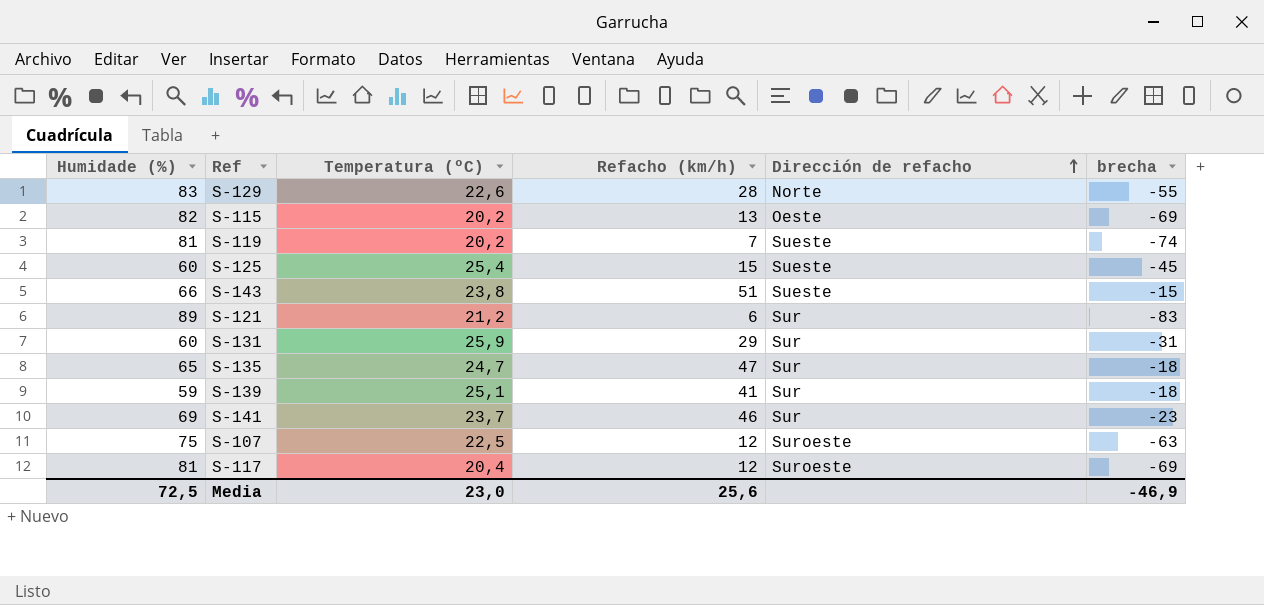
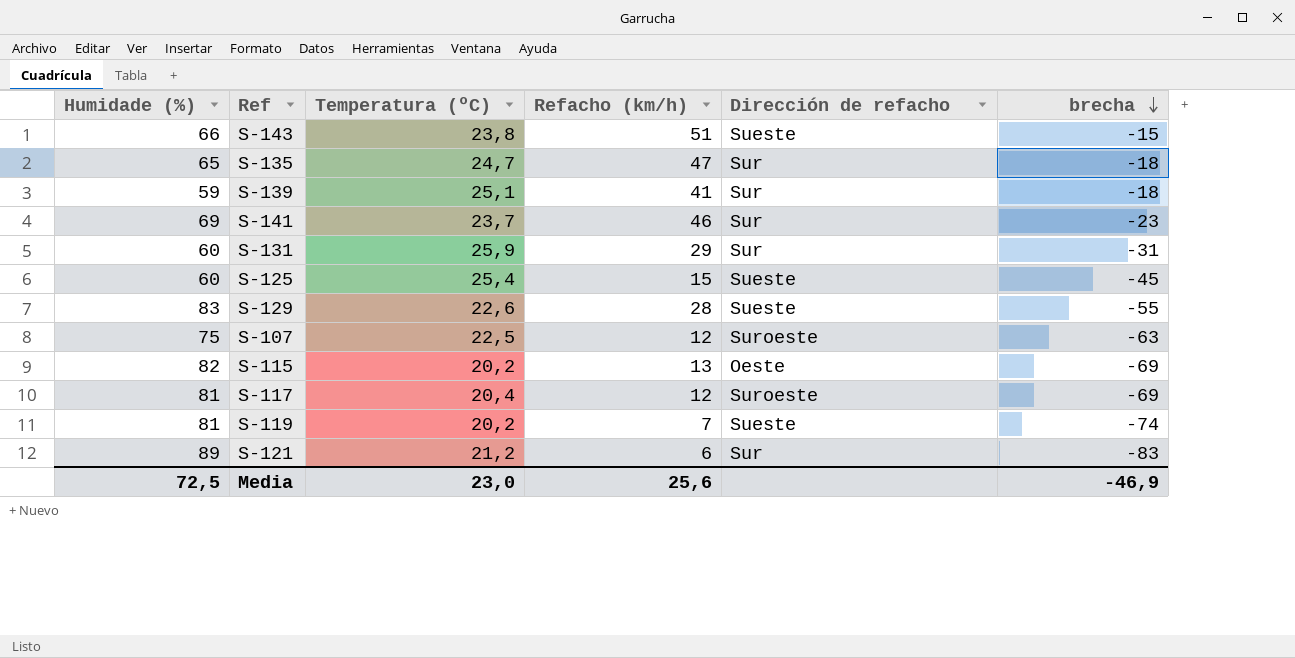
row order: Dirección de refacho ascending -> brecha descending
S-129 | Dirección de refacho: Norte -> Sueste

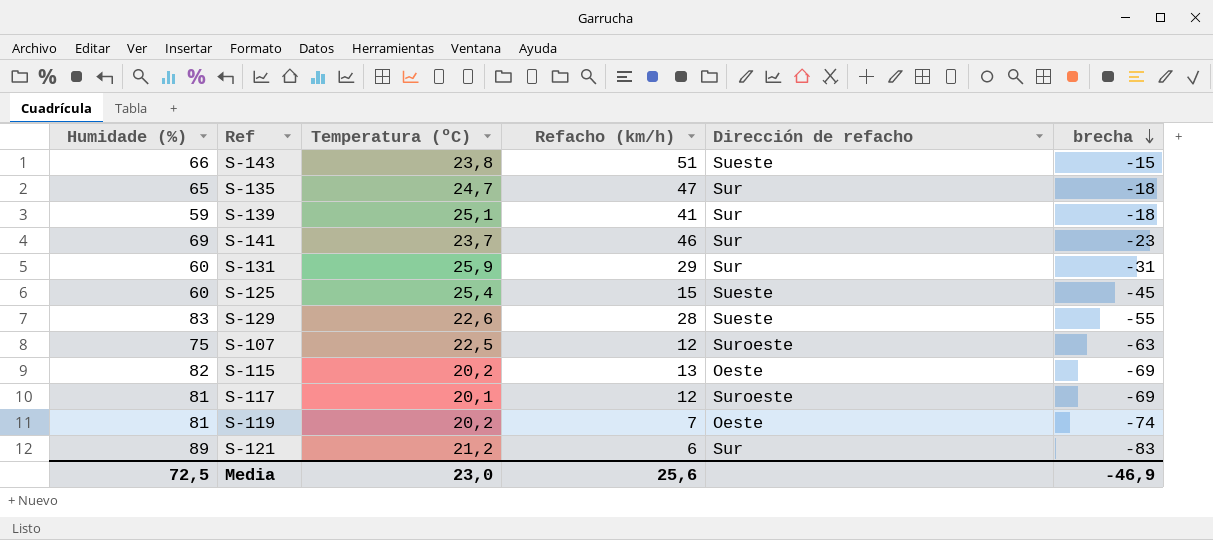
S-117 | Temperatura (ºC): 20,4 -> 20,1
S-119 | Dirección de refacho: Sueste -> Oeste

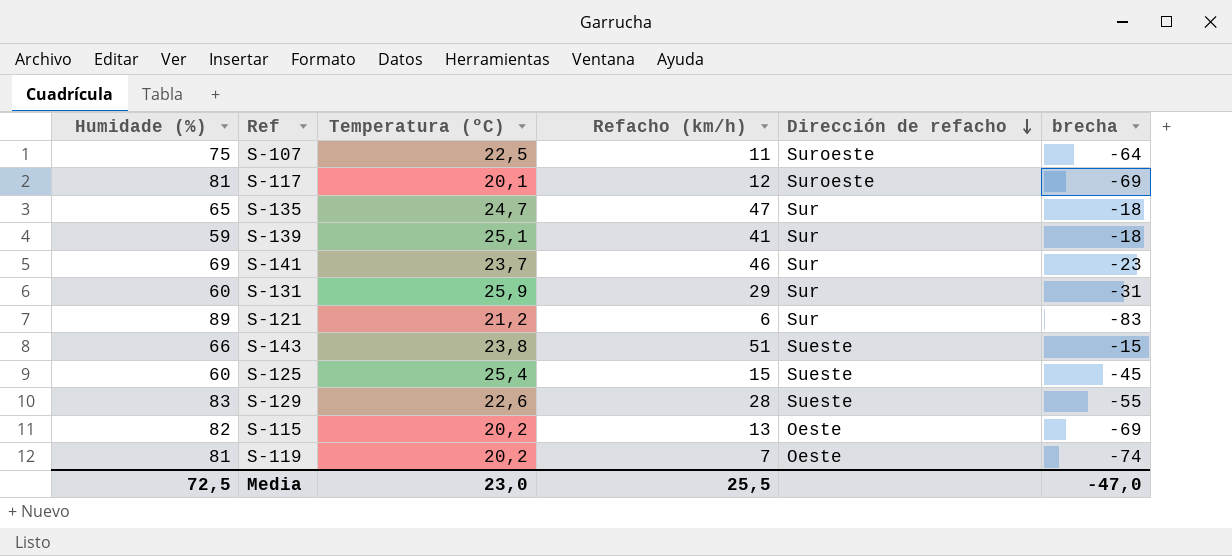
row order: brecha descending -> Dirección de refacho descending
S-107 | Refacho (km/h): 12 -> 11
S-107 | brecha: -63 -> -64
Media | Refacho (km/h): 25,6 -> 25,5
Media | brecha: -46,9 -> -47,0

